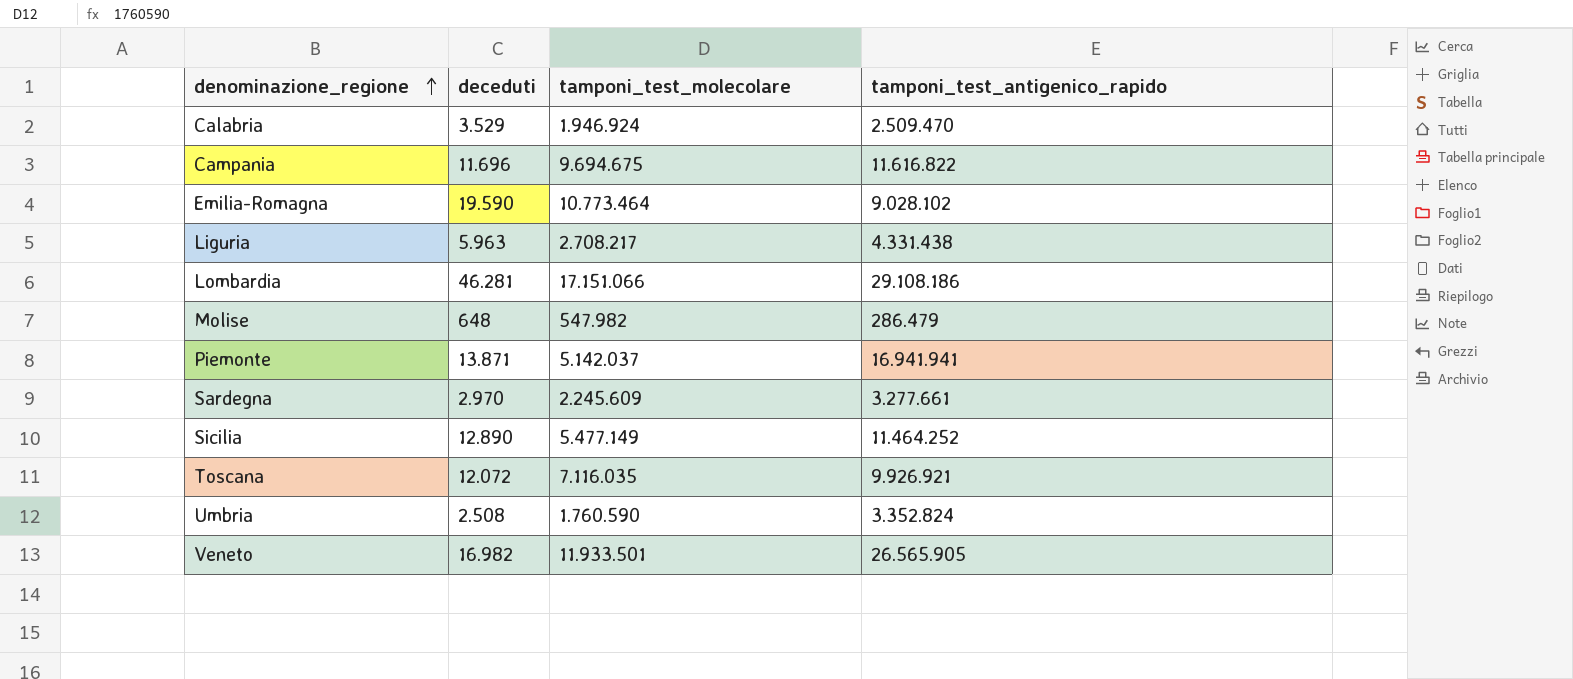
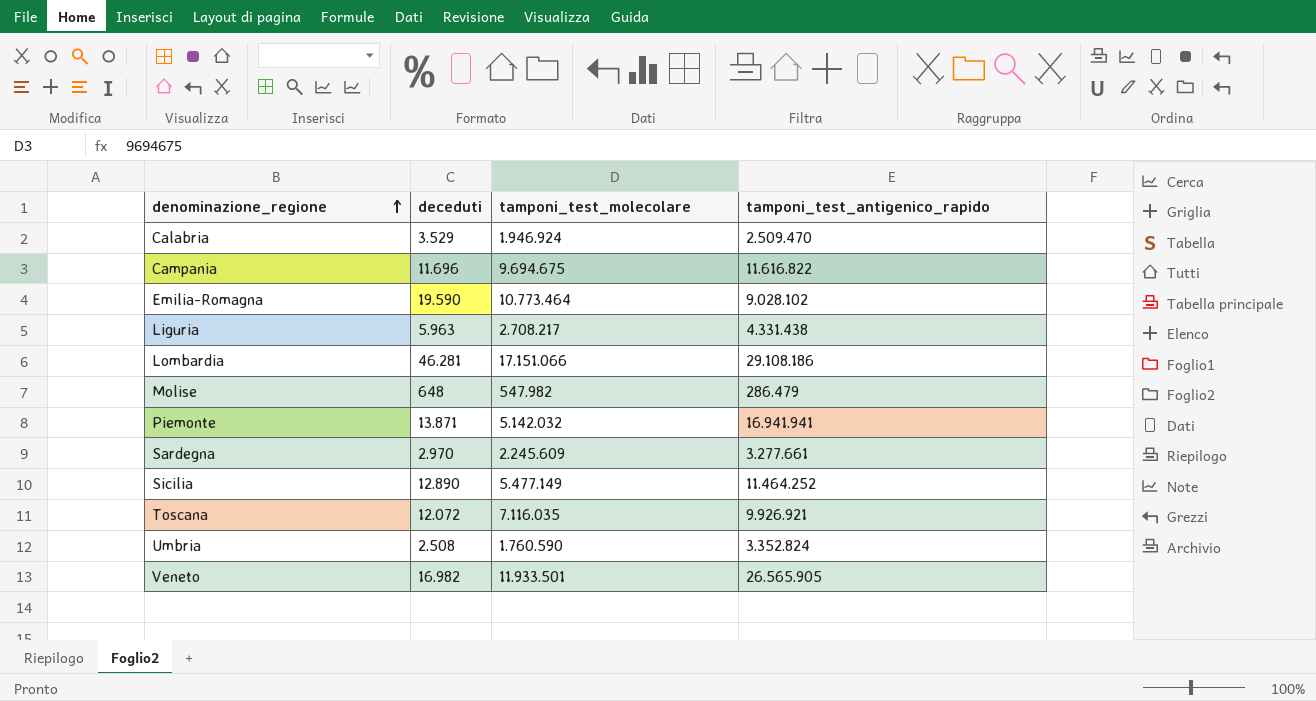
Piemonte | tamponi_test_molecolare: 5.142.037 -> 5.142.032

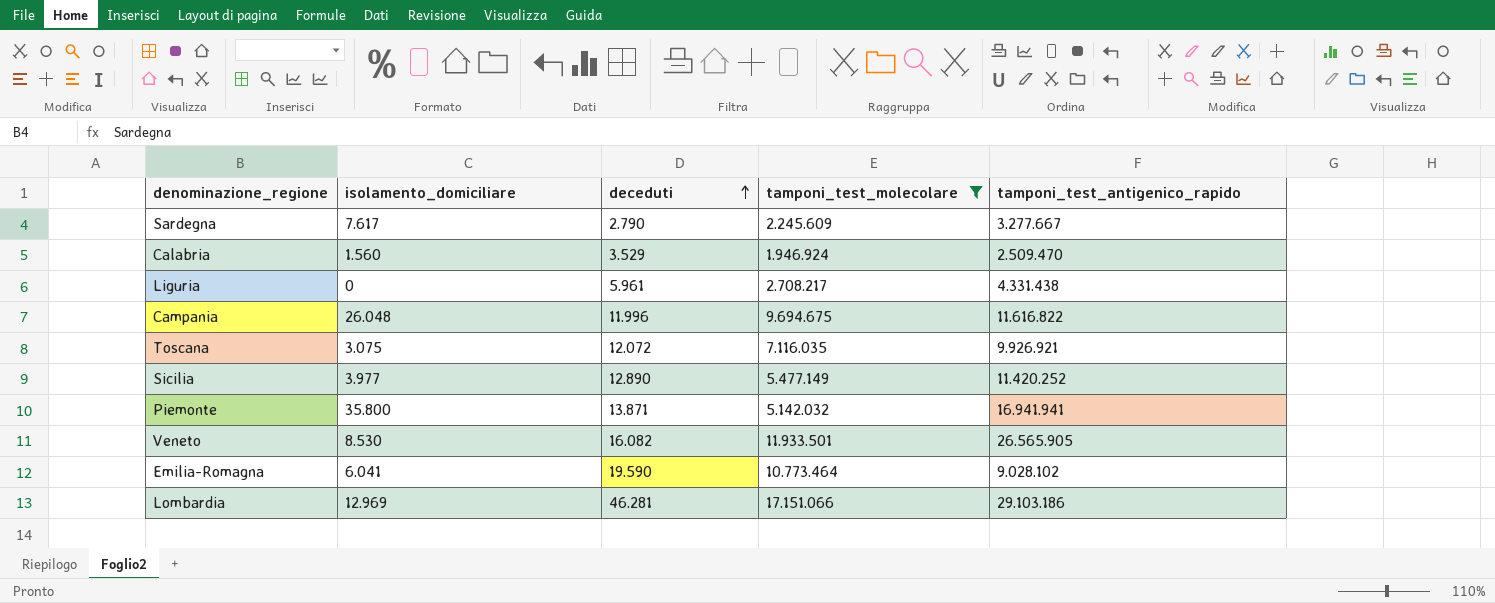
filter: none -> tamponi_test_molecolare >= 1.946.924
row order: denominazione_regione ascending -> deceduti ascending
column isolamento_domiciliare | position: none -> 2
Sardegna | deceduti: 2.970 -> 2.790
Sardegna | tamponi_test_antigenico_rapido: 3.277.661 -> 3.277.667
Liguria | deceduti: 5.963 -> 5.961
Campania | deceduti: 11.696 -> 11.996
Sicilia | tamponi_test_antigenico_rapido: 11.464.252 -> 11.420.252
Veneto | deceduti: 16.982 -> 16.082
Lombardia | tamponi_test_antigenico_rapido: 29.108.186 -> 29.103.186

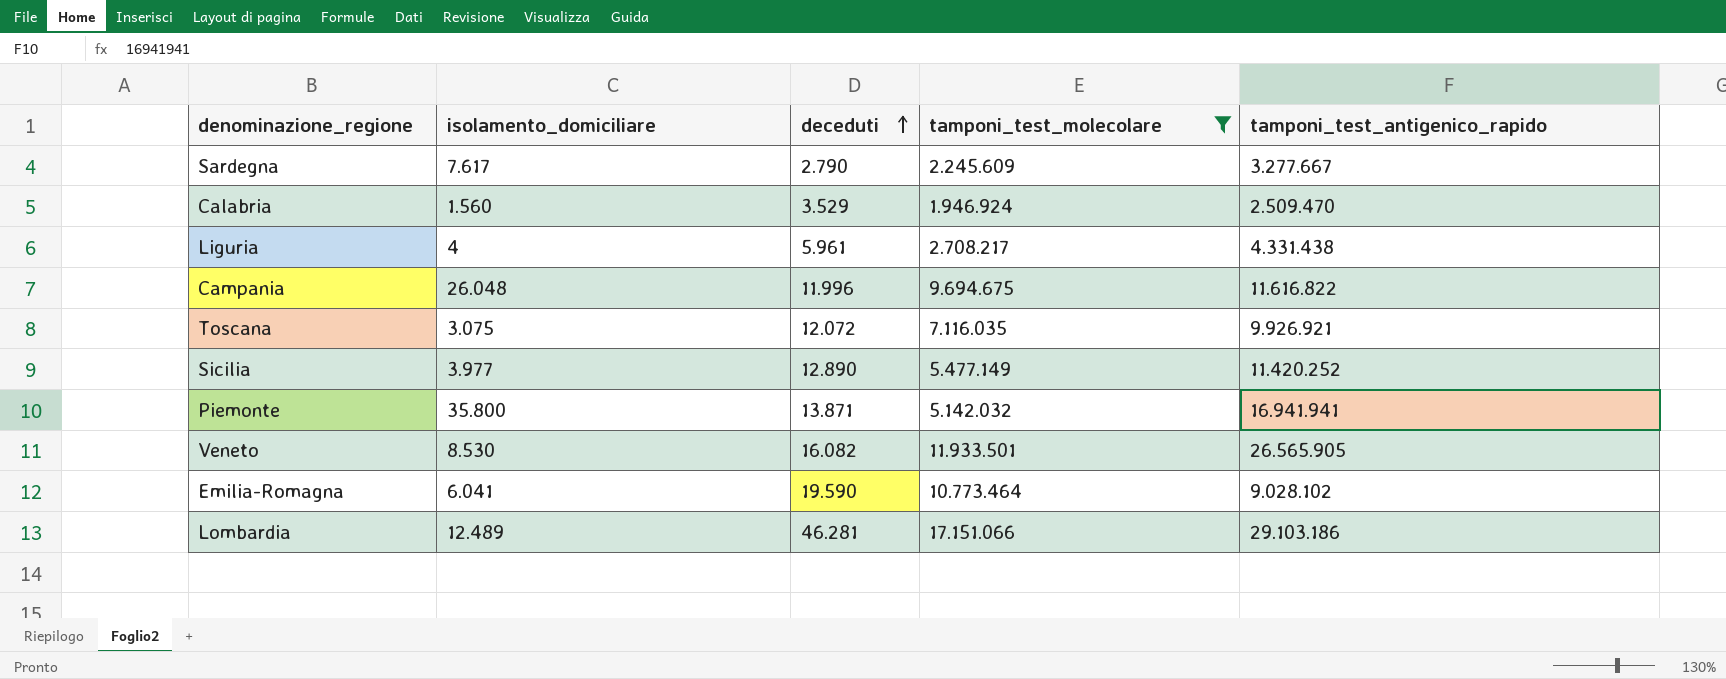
Liguria | isolamento_domiciliare: 0 -> 4
Lombardia | isolamento_domiciliare: 12.969 -> 12.489

